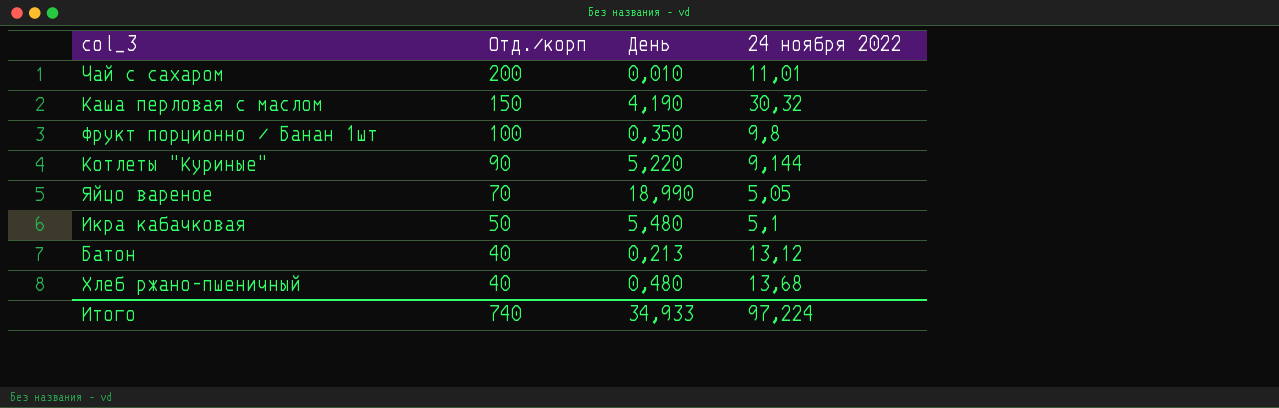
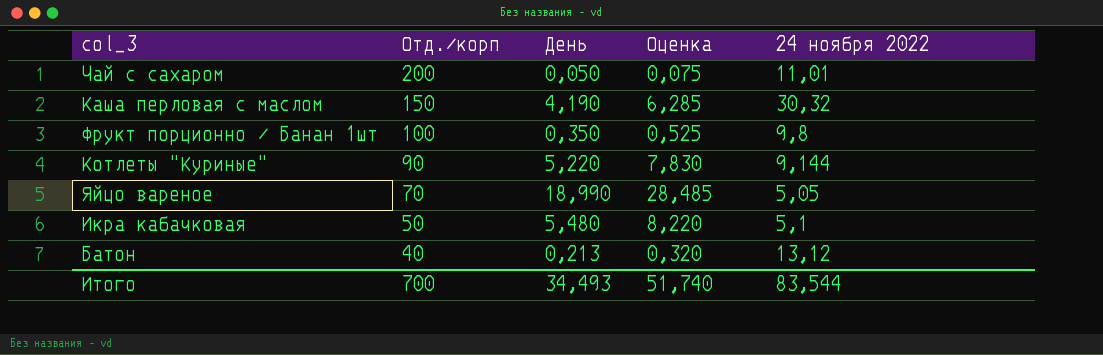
column Оценка | formula: none -> [День] * 1,5
row Хлеб ржано-пшеничный: 40 | 0,480 | 13,68 -> none
Чай с сахаром | День: 0,010 -> 0,050
Итого | Отд./корп: 740 -> 700
Итого | День: 34,933 -> 34,493
Итого | 24 ноября 2022: 97,224 -> 83,544

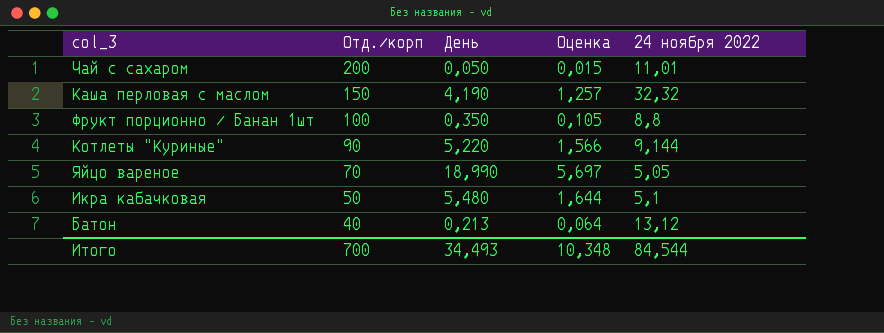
column Оценка | formula: [День] * 1,5 -> [День] * 0,3
Каша перловая с маслом | 24 ноября 2022: 30,32 -> 32,32
Фрукт порционно / Банан 1шт | 24 ноября 2022: 9,8 -> 8,8
Итого | Оценка: 51,740 -> 10,348
Итого | 24 ноября 2022: 83,544 -> 84,544

